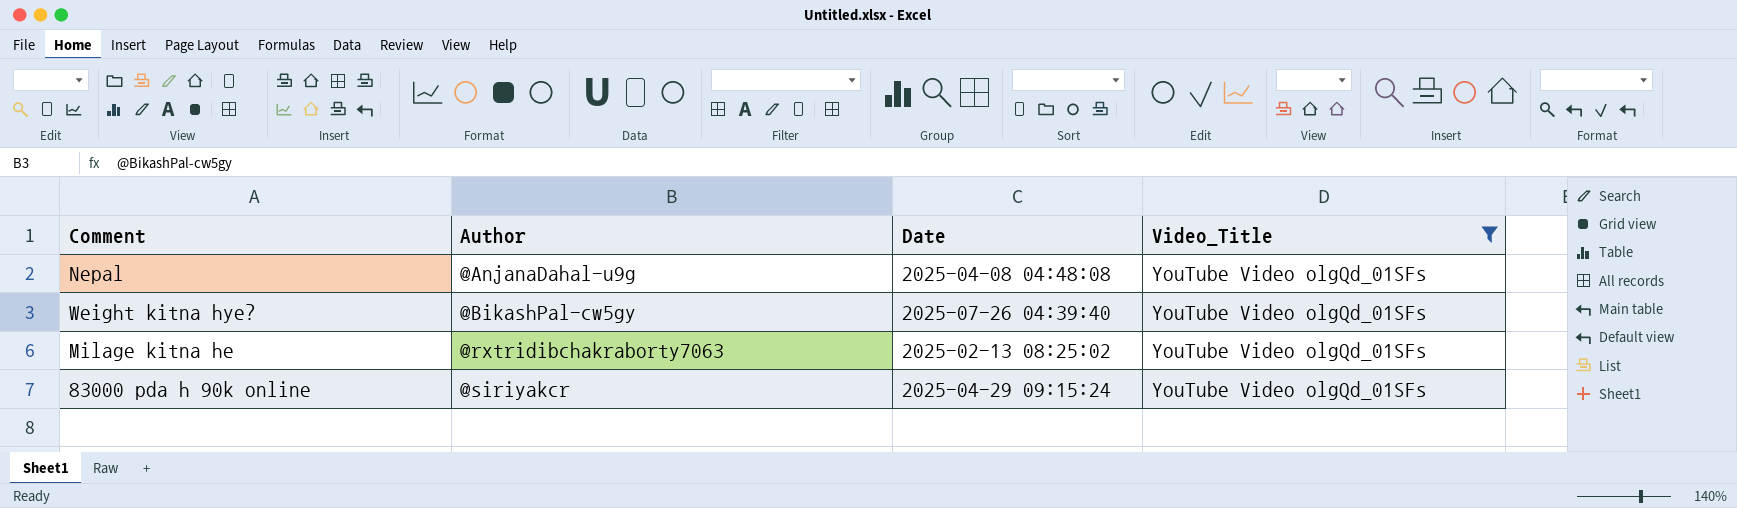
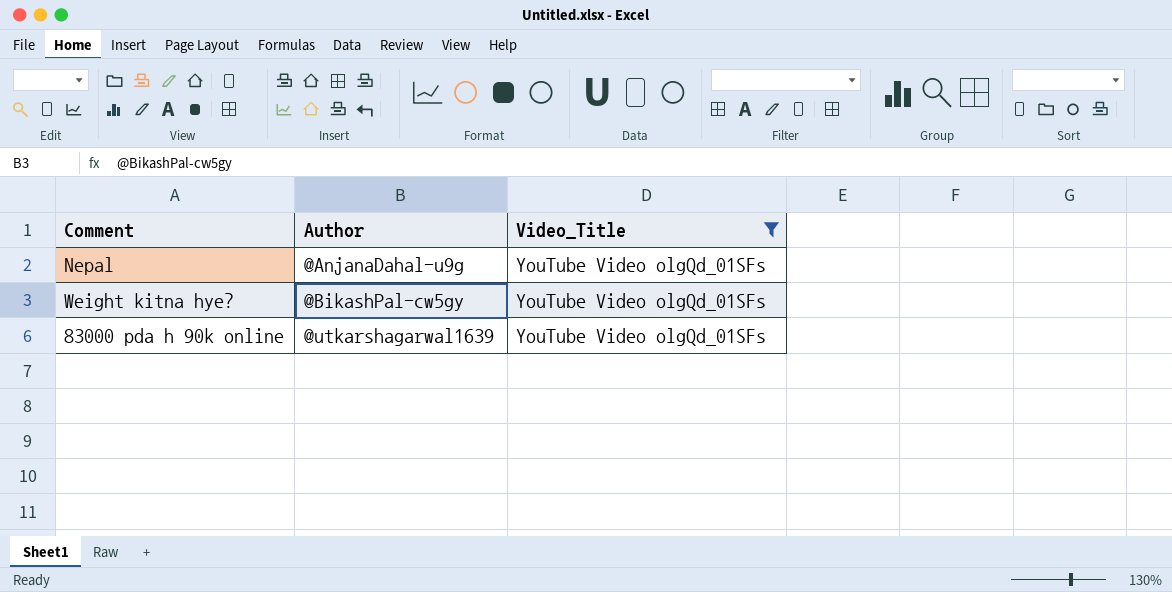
column Date | position: 3 -> none
row Milage kitna he: @rxtridibchakraborty7063 | 2025-02-13 08:25:02 | YouTube Video olgQd_01SFs -> none
83000 pda h 90k online | Author: @siriyakcr -> @utkarshagarwal1639

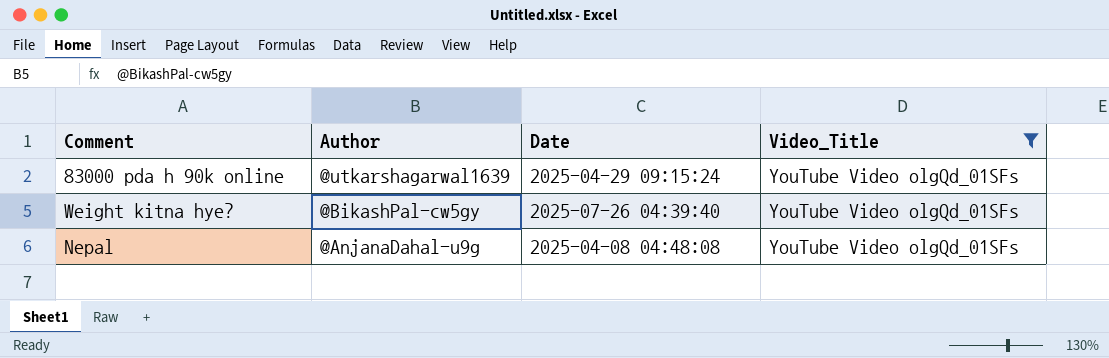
row order: Author ascending -> Author descending
column Date | position: none -> 3

